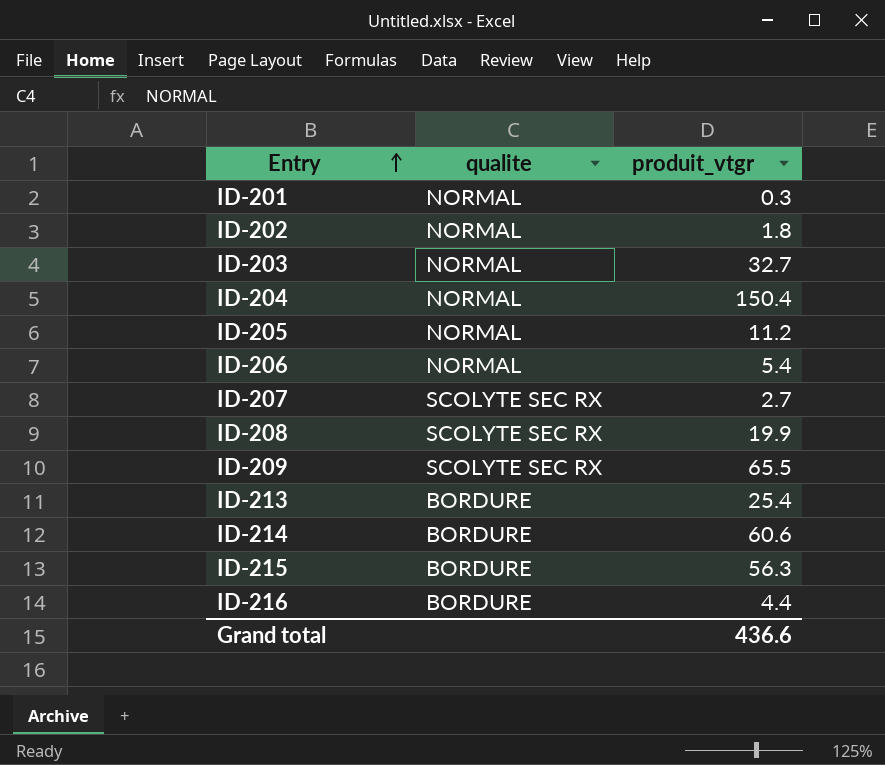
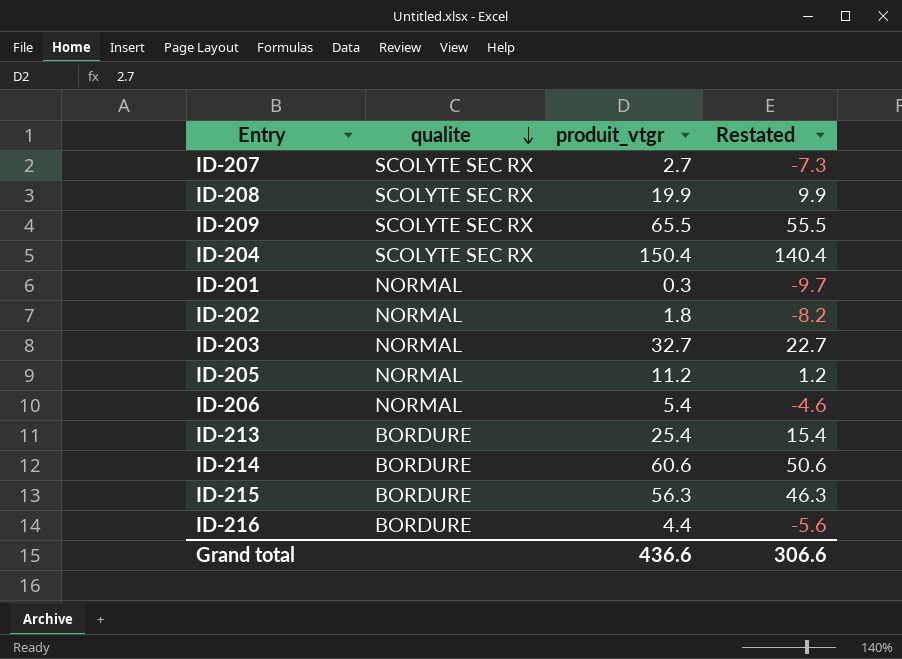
row order: Entry ascending -> qualite descending
column Restated | formula: none -> [produit_vtgr] - 10
ID-204 | qualite: NORMAL -> SCOLYTE SEC RX

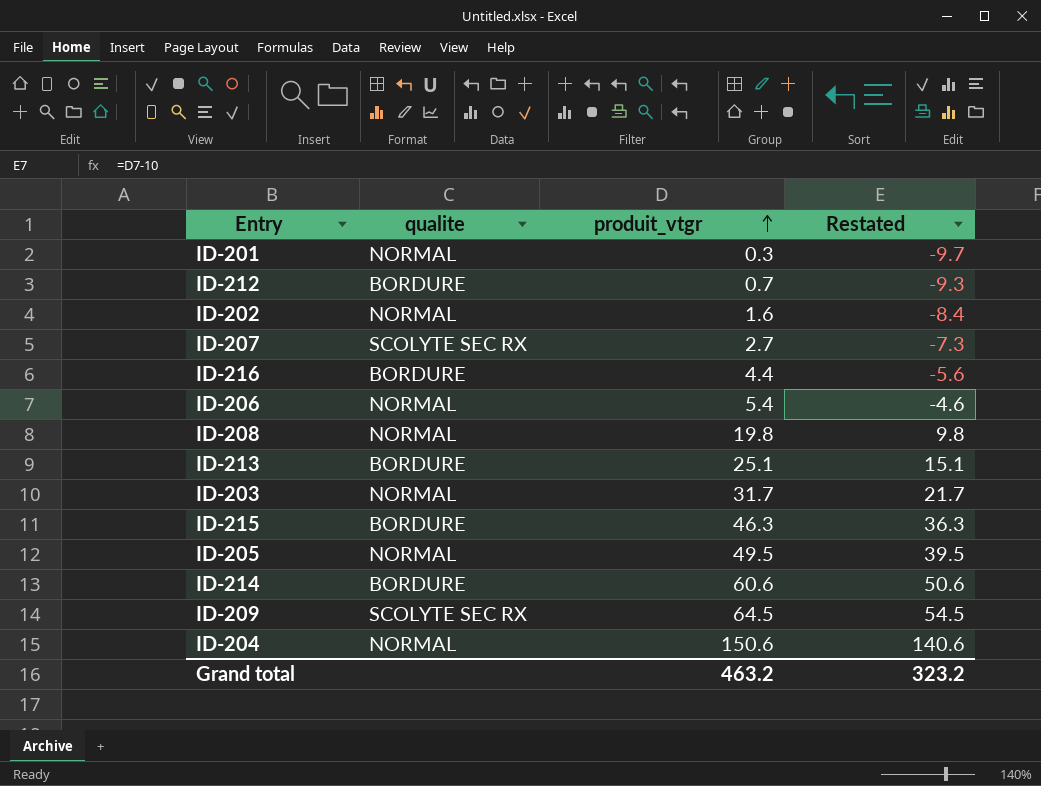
row order: qualite descending -> produit_vtgr ascending
row ID-212: none -> BORDURE | 0.7 | -9.3
ID-202 | produit_vtgr: 1.8 -> 1.6
ID-202 | Restated: -8.2 -> -8.4
ID-208 | qualite: SCOLYTE SEC RX -> NORMAL
ID-208 | produit_vtgr: 19.9 -> 19.8
ID-208 | Restated: 9.9 -> 9.8
ID-213 | produit_vtgr: 25.4 -> 25.1
ID-213 | Restated: 15.4 -> 15.1
ID-203 | produit_vtgr: 32.7 -> 31.7
ID-203 | Restated: 22.7 -> 21.7
ID-215 | produit_vtgr: 56.3 -> 46.3
ID-215 | Restated: 46.3 -> 36.3
ID-205 | produit_vtgr: 11.2 -> 49.5
ID-205 | Restated: 1.2 -> 39.5
ID-209 | produit_vtgr: 65.5 -> 64.5
ID-209 | Restated: 55.5 -> 54.5
ID-204 | qualite: SCOLYTE SEC RX -> NORMAL
ID-204 | produit_vtgr: 150.4 -> 150.6
ID-204 | Restated: 140.4 -> 140.6
Grand total | produit_vtgr: 436.6 -> 463.2
Grand total | Restated: 306.6 -> 323.2

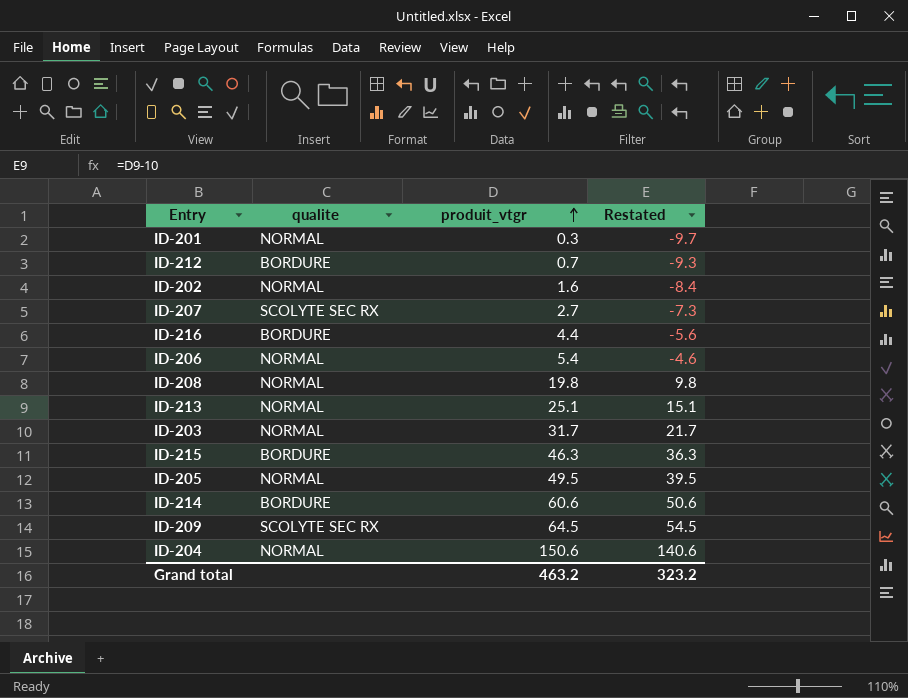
ID-213 | qualite: BORDURE -> NORMAL

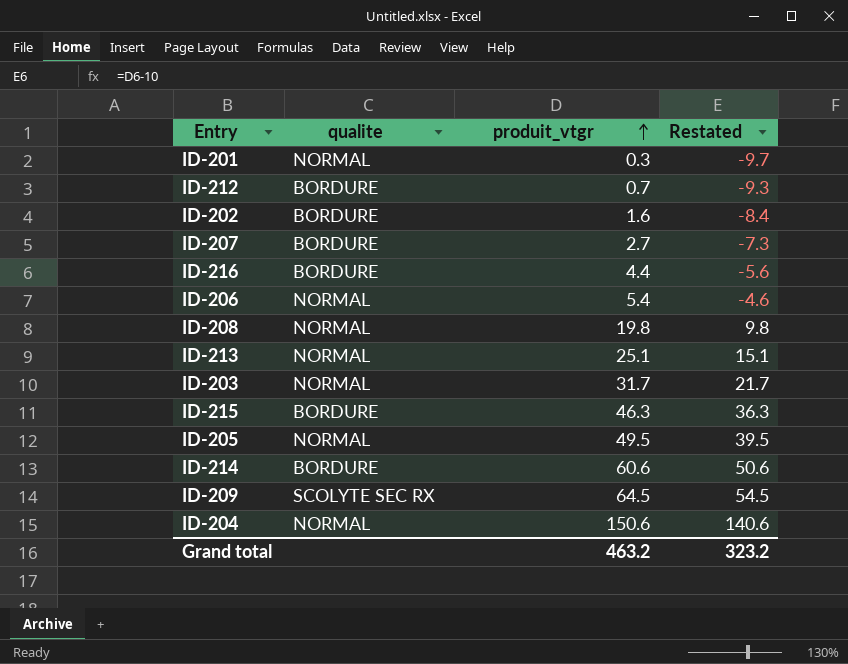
ID-202 | qualite: NORMAL -> BORDURE
ID-207 | qualite: SCOLYTE SEC RX -> BORDURE

